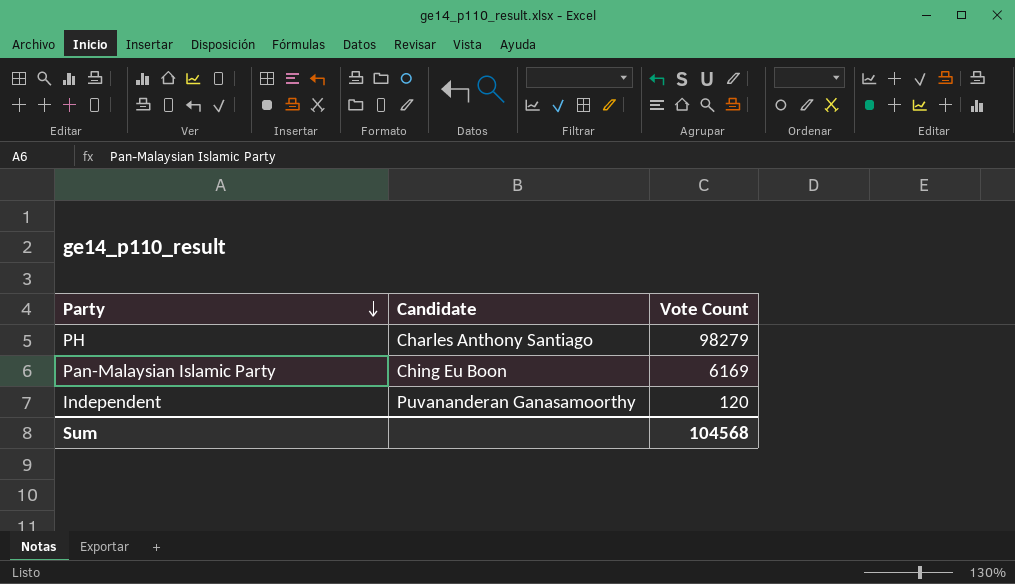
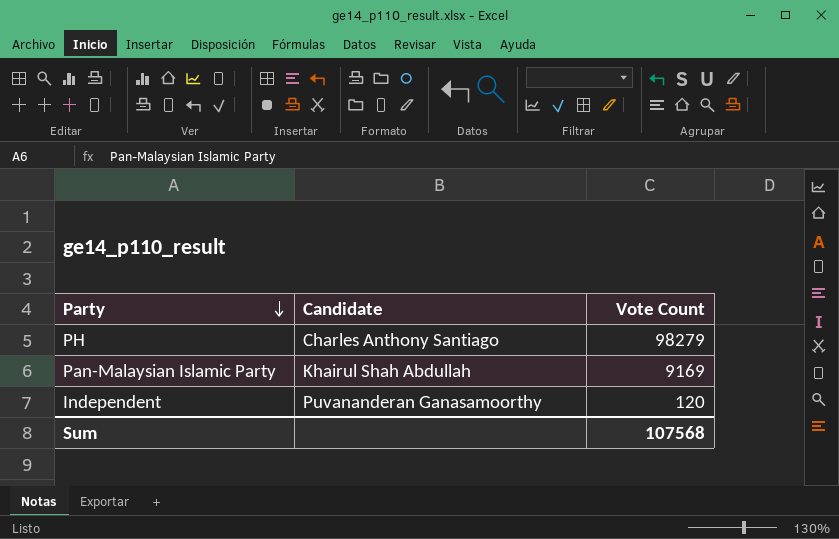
Pan-Malaysian Islamic Party | Candidate: Ching Eu Boon -> Khairul Shah Abdullah
Pan-Malaysian Islamic Party | Vote Count: 6169 -> 9169
Sum | Vote Count: 104568 -> 107568

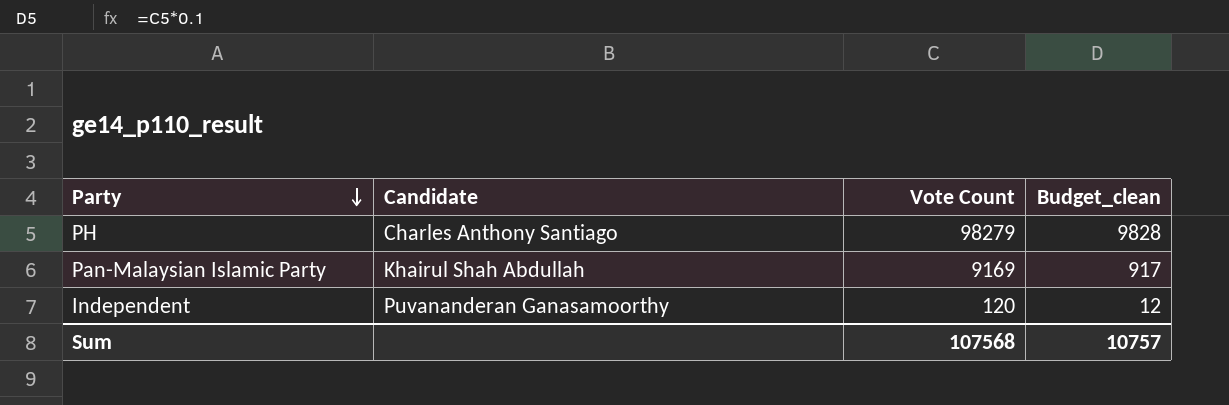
column Budget_clean | formula: none -> [Vote Count] * 0.1

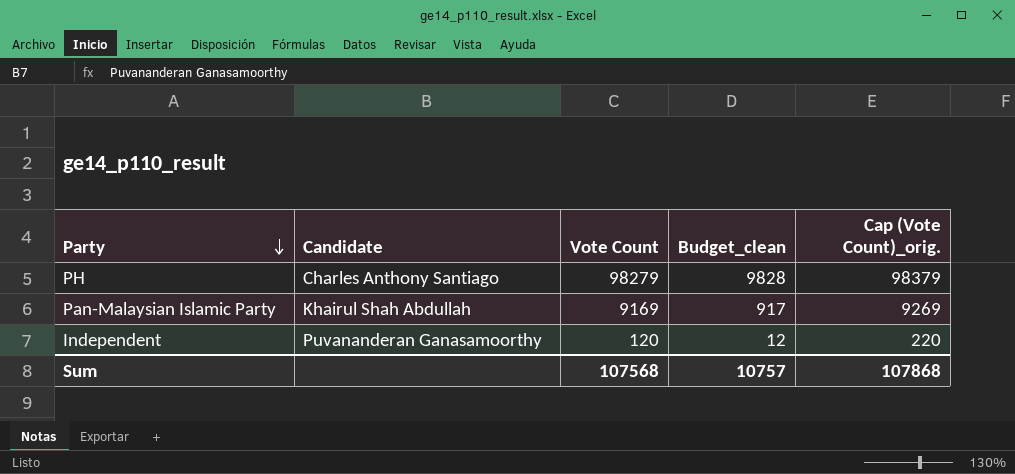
column Cap (Vote Count)_orig. | formula: none -> [Vote Count] + 100

